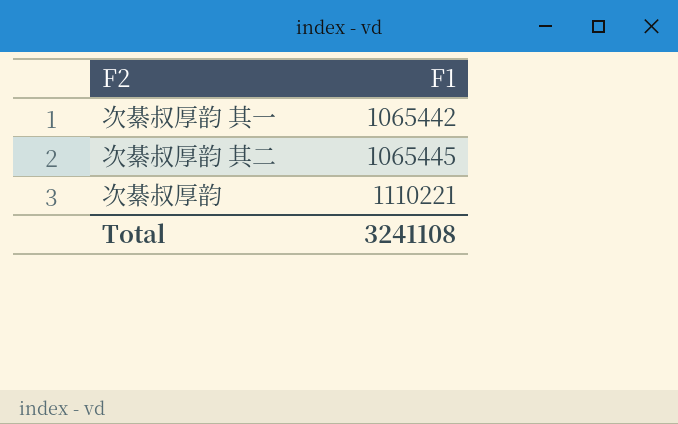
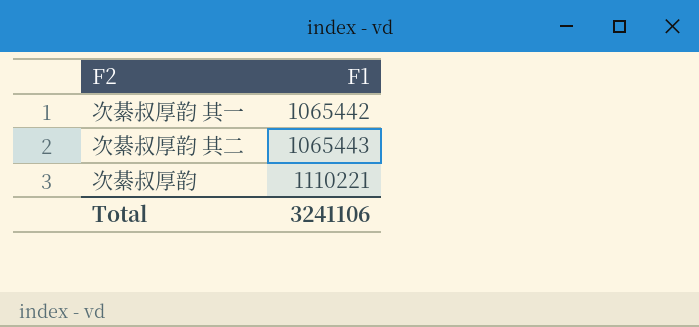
次綦叔厚韵 其二 | F1: 1065445 -> 1065443
Total | F1: 3241108 -> 3241106

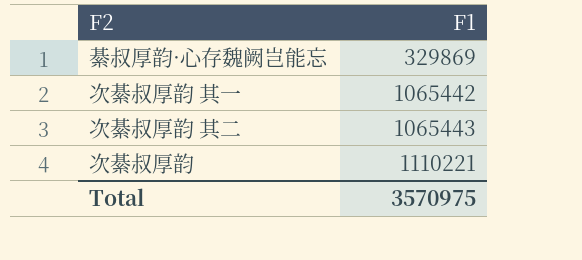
row 綦叔厚韵·心存魏阙岂能忘: none -> 329869
Total | F1: 3241106 -> 3570975

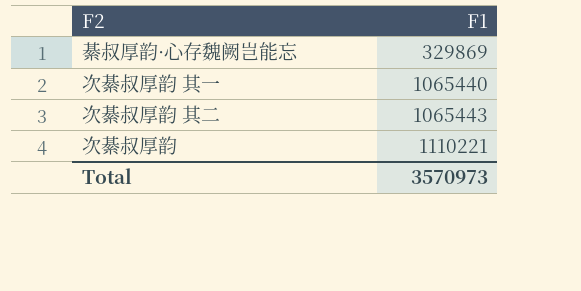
次綦叔厚韵 其一 | F1: 1065442 -> 1065440
Total | F1: 3570975 -> 3570973

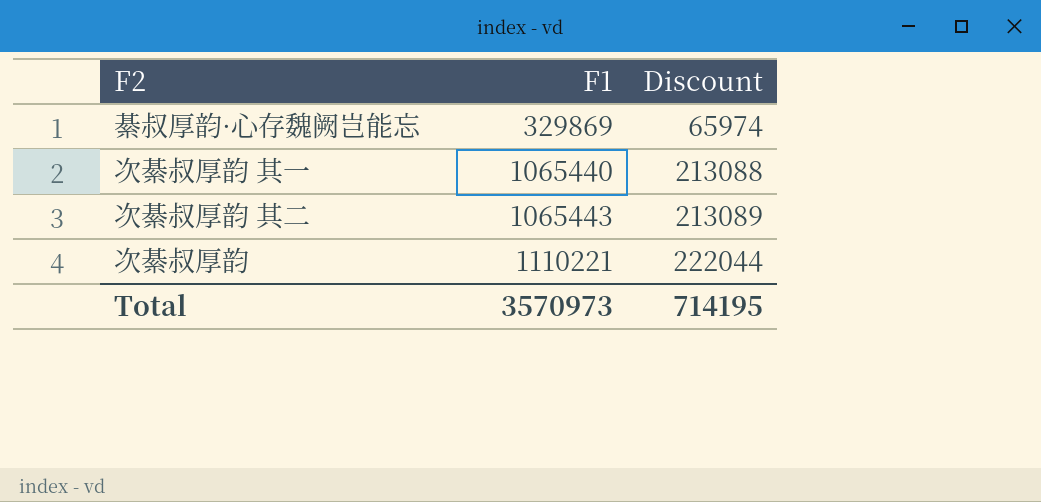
column Discount | formula: none -> [F1] * 0.2

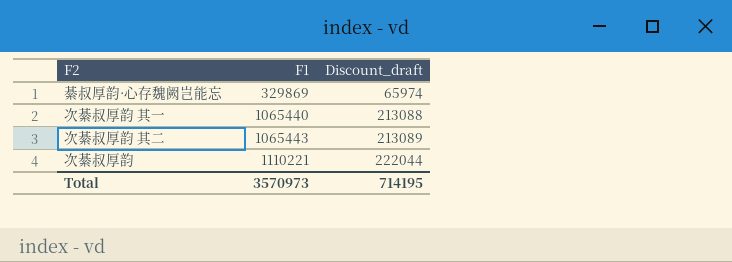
column name: Discount -> Discount_draft

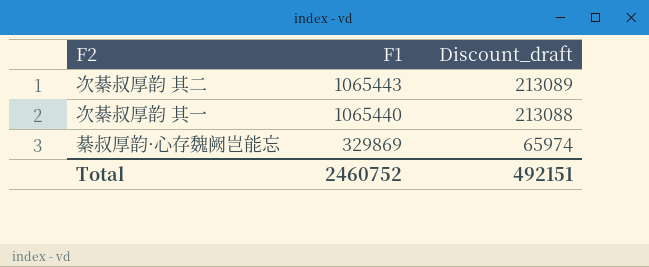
row order: F1 ascending -> F1 descending
row 次綦叔厚韵: 1110221 | 222044 -> none
Total | F1: 3570973 -> 2460752
Total | Discount_draft: 714195 -> 492151

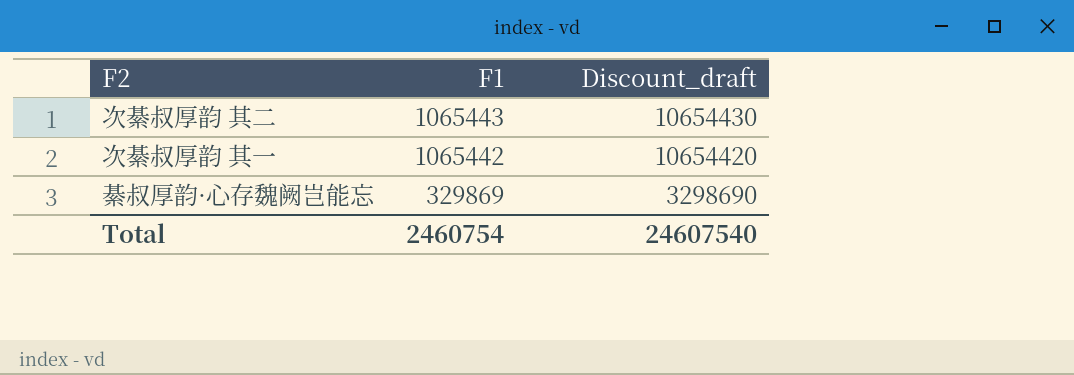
column Discount_draft | formula: [F1] * 0.2 -> [F1] * 10
次綦叔厚韵 其一 | F1: 1065440 -> 1065442
Total | F1: 2460752 -> 2460754
Total | Discount_draft: 492151 -> 24607540

